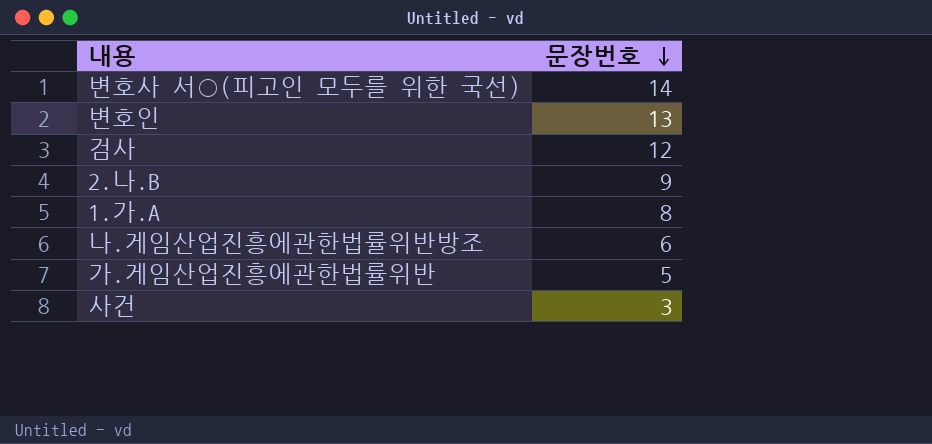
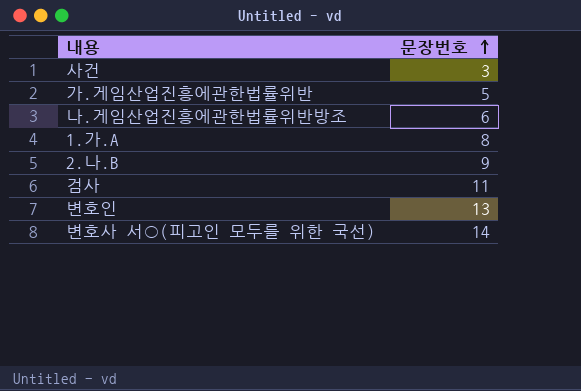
row order: 문장번호 descending -> 문장번호 ascending
검사 | 문장번호: 12 -> 11

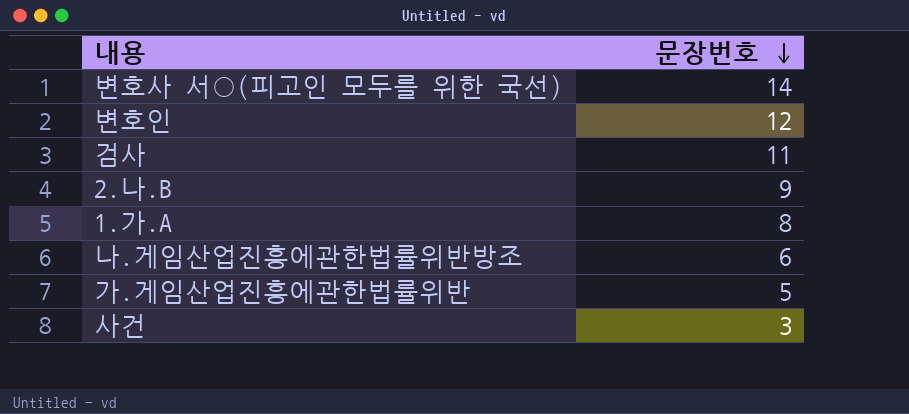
row order: 문장번호 ascending -> 문장번호 descending
변호인 | 문장번호: 13 -> 12

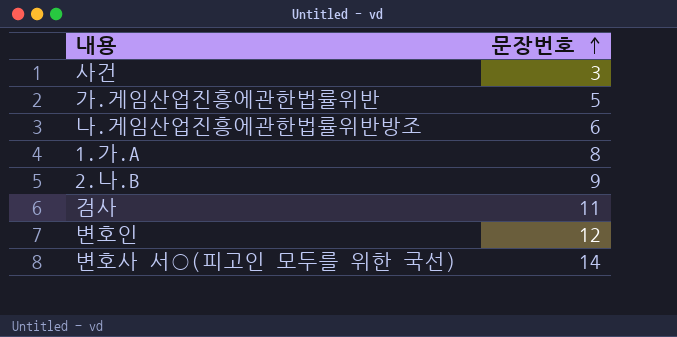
row order: 문장번호 descending -> 문장번호 ascending

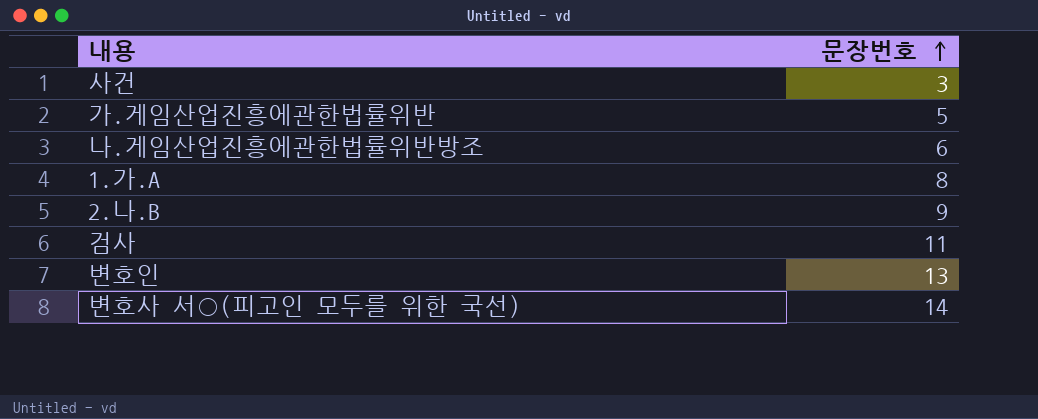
변호인 | 문장번호: 12 -> 13

